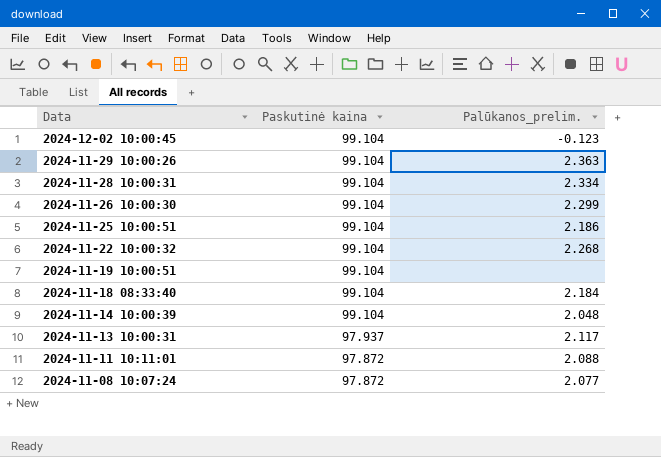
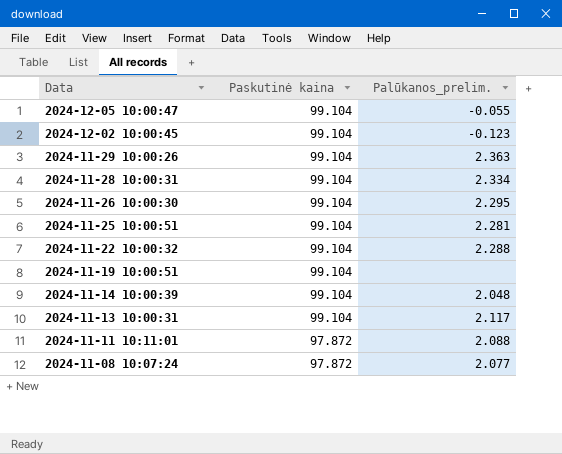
row 2024-11-18 08:33:40: 99.104 | 2.184 -> none
row 2024-12-05 10:00:47: none -> 99.104 | -0.055
2024-11-26 10:00:30 | Palūkanos_prelim.: 2.299 -> 2.295
2024-11-25 10:00:51 | Palūkanos_prelim.: 2.186 -> 2.281
2024-11-22 10:00:32 | Palūkanos_prelim.: 2.268 -> 2.288
2024-11-13 10:00:31 | Paskutinė kaina: 97.937 -> 99.104

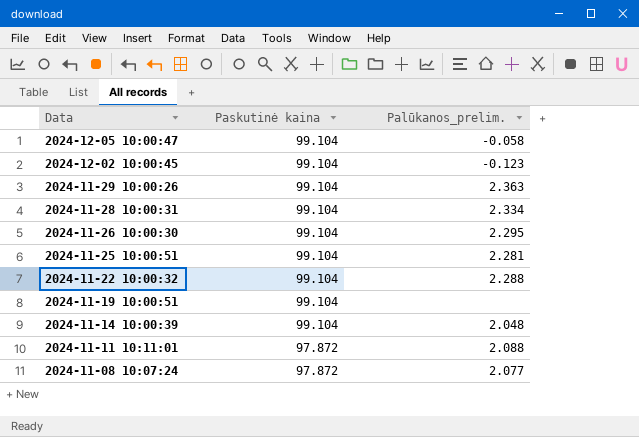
row 2024-11-13 10:00:31: 99.104 | 2.117 -> none
2024-12-05 10:00:47 | Palūkanos_prelim.: -0.055 -> -0.058

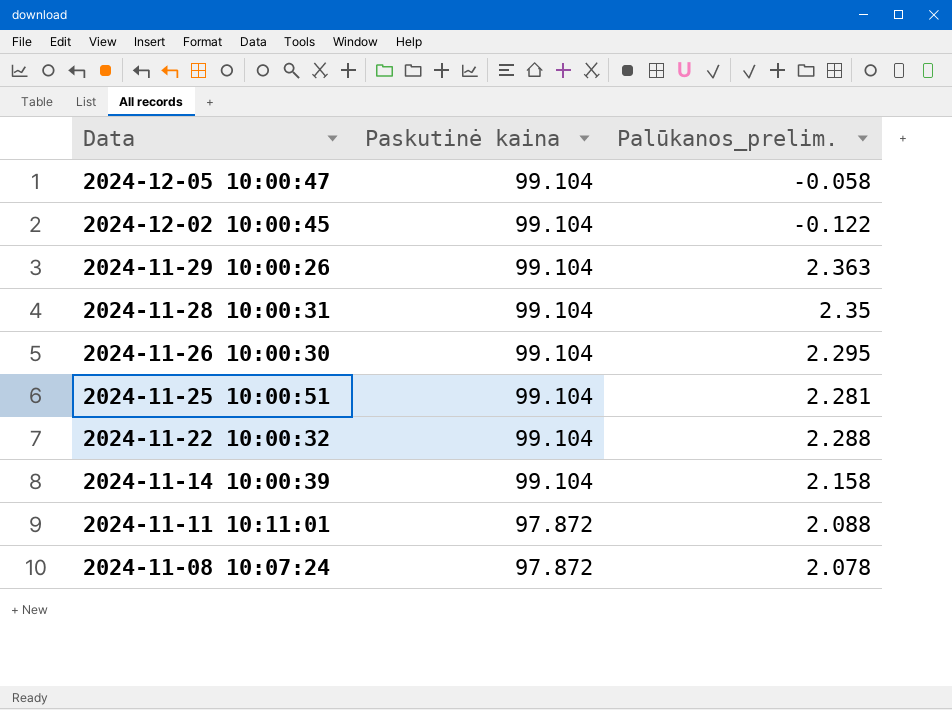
row 2024-11-19 10:00:51: 99.104 | none -> none
2024-12-02 10:00:45 | Palūkanos_prelim.: -0.123 -> -0.122
2024-11-28 10:00:31 | Palūkanos_prelim.: 2.334 -> 2.35
2024-11-14 10:00:39 | Palūkanos_prelim.: 2.048 -> 2.158
2024-11-08 10:07:24 | Palūkanos_prelim.: 2.077 -> 2.078

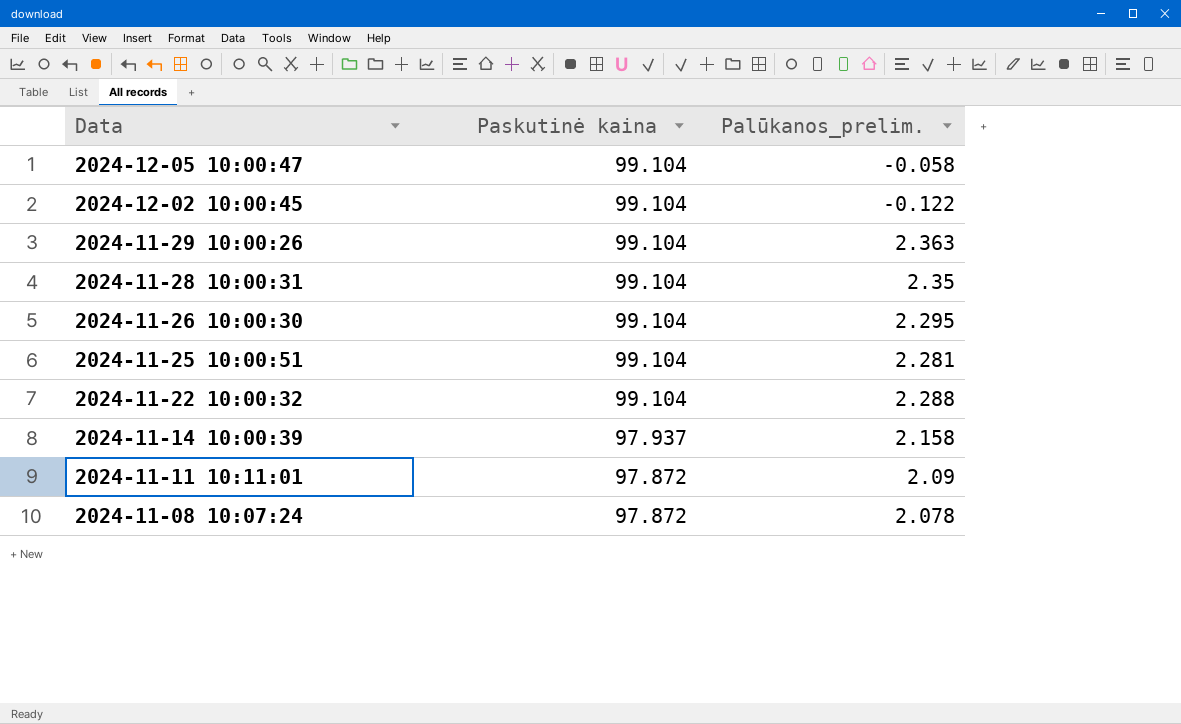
2024-11-14 10:00:39 | Paskutinė kaina: 99.104 -> 97.937
2024-11-11 10:11:01 | Palūkanos_prelim.: 2.088 -> 2.09

